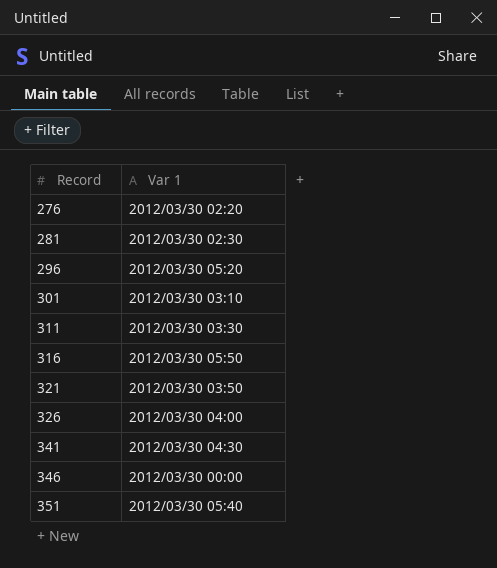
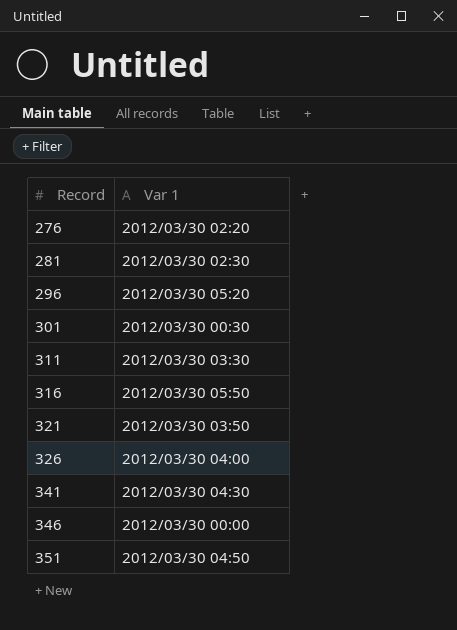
301 | Var 1: 2012/03/30 03:10 -> 2012/03/30 00:30
351 | Var 1: 2012/03/30 05:40 -> 2012/03/30 04:50

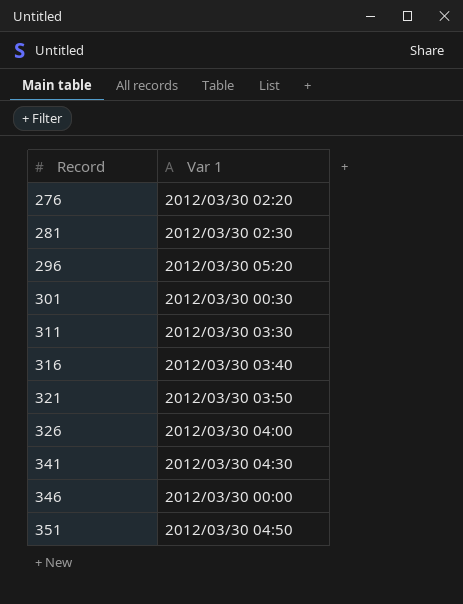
316 | Var 1: 2012/03/30 05:50 -> 2012/03/30 03:40

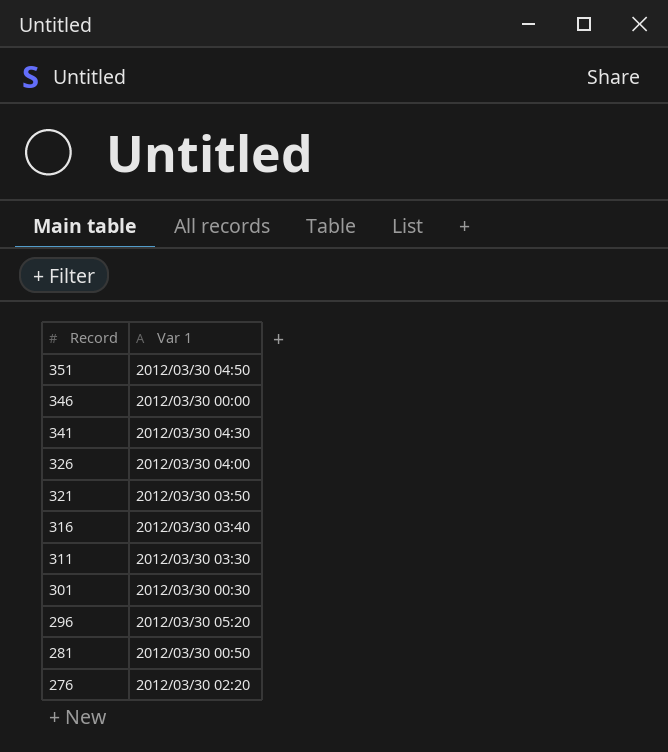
row order: Record ascending -> Record descending
281 | Var 1: 2012/03/30 02:30 -> 2012/03/30 00:50

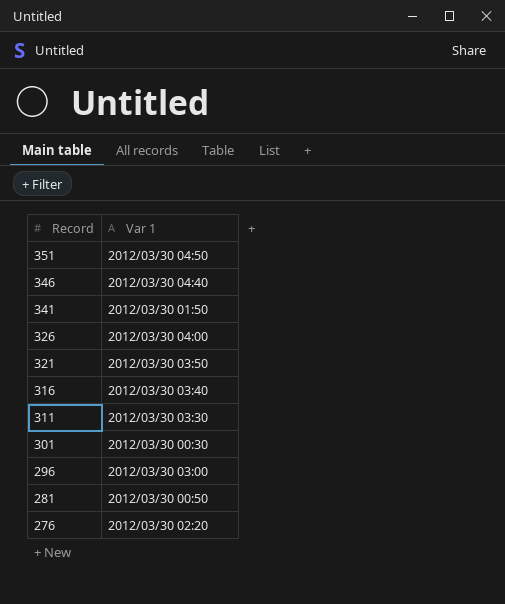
346 | Var 1: 2012/03/30 00:00 -> 2012/03/30 04:40
341 | Var 1: 2012/03/30 04:30 -> 2012/03/30 01:50
296 | Var 1: 2012/03/30 05:20 -> 2012/03/30 03:00

